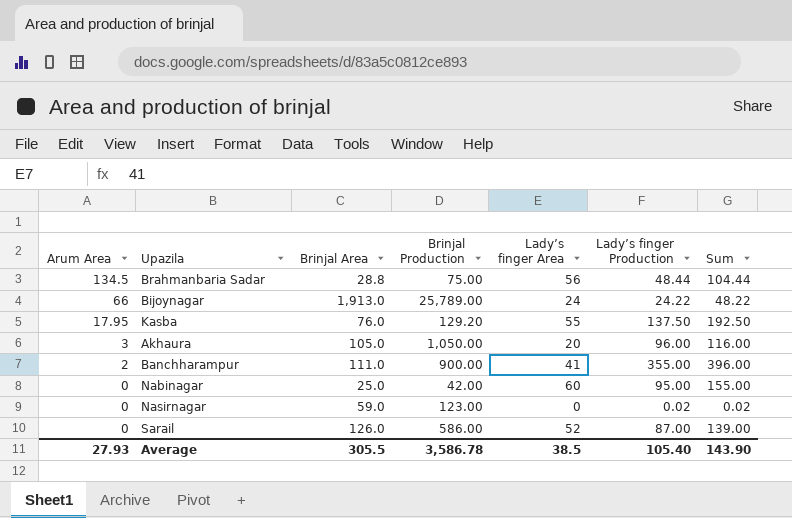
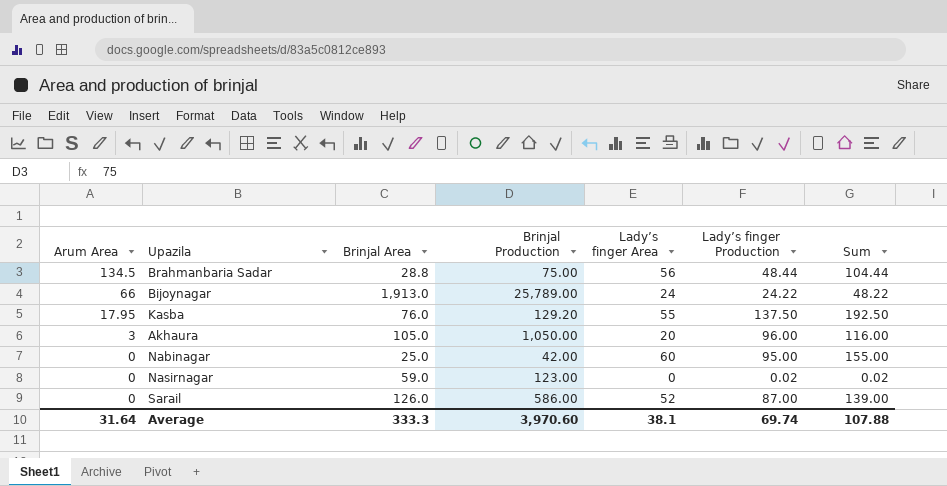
row Banchharampur: 2 | 111.0 | 900.00 | 41 | 355.00 | 396.00 -> none
Average | Arum Area: 27.93 -> 31.64
Average | Brinjal Area: 305.5 -> 333.3
Average | Brinjal Production: 3,586.78 -> 3,970.60
Average | Lady’s finger Area: 38.5 -> 38.1
Average | Lady’s finger Production: 105.40 -> 69.74
Average | Sum: 143.90 -> 107.88

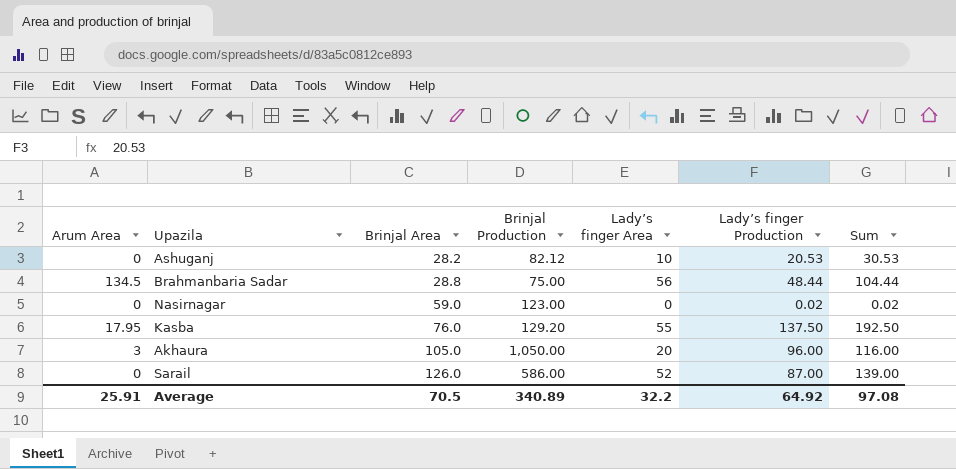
row order: Arum Area descending -> Brinjal Area ascending
row Bijoynagar: 66 | 1,913.0 | 25,789.00 | 24 | 24.22 | 48.22 -> none
row Nabinagar: 0 | 25.0 | 42.00 | 60 | 95.00 | 155.00 -> none
row Ashuganj: none -> 0 | 28.2 | 82.12 | 10 | 20.53 | 30.53
Average | Arum Area: 31.64 -> 25.91
Average | Brinjal Area: 333.3 -> 70.5
Average | Brinjal Production: 3,970.60 -> 340.89
Average | Lady’s finger Area: 38.1 -> 32.2
Average | Lady’s finger Production: 69.74 -> 64.92
Average | Sum: 107.88 -> 97.08

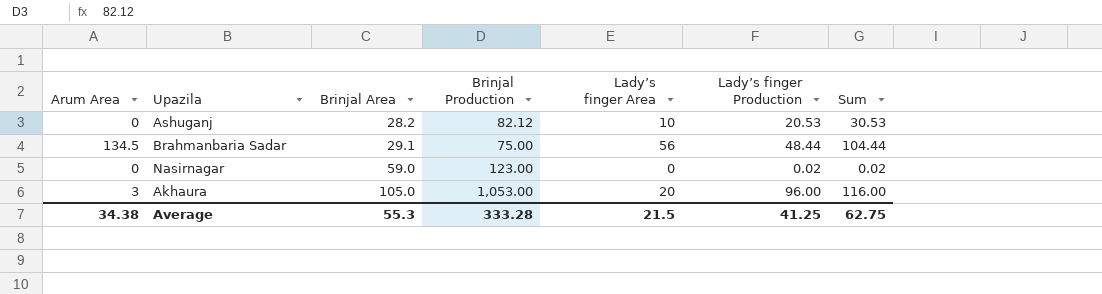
row Kasba: 17.95 | 76.0 | 129.20 | 55 | 137.50 | 192.50 -> none
row Sarail: 0 | 126.0 | 586.00 | 52 | 87.00 | 139.00 -> none
Brahmanbaria Sadar | Brinjal Area: 28.8 -> 29.1
Akhaura | Brinjal Production: 1,050.00 -> 1,053.00
Average | Arum Area: 25.91 -> 34.38
Average | Brinjal Area: 70.5 -> 55.3
Average | Brinjal Production: 340.89 -> 333.28
Average | Lady’s finger Area: 32.2 -> 21.5
Average | Lady’s finger Production: 64.92 -> 41.25
Average | Sum: 97.08 -> 62.75

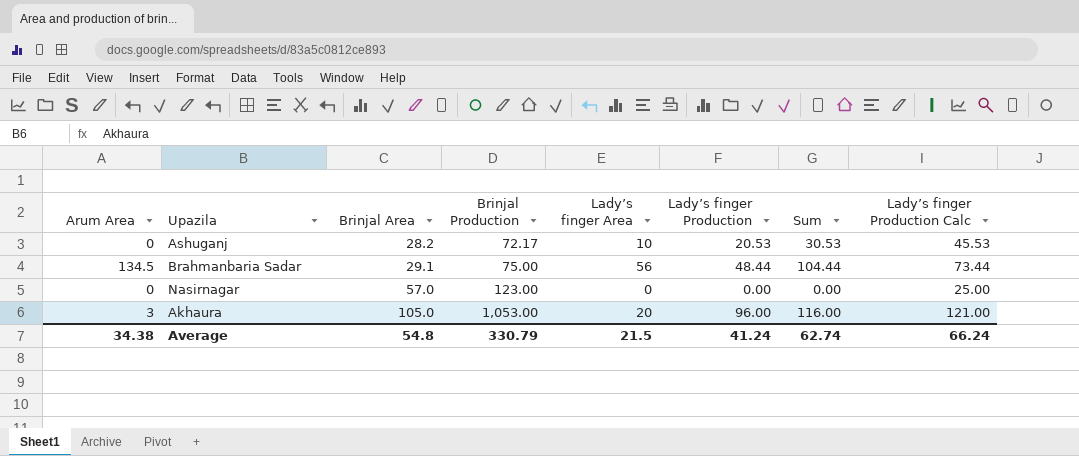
column Lady’s finger Production Calc | formula: none -> [Lady’s finger Production] + 25
Ashuganj | Brinjal Production: 82.12 -> 72.17
Nasirnagar | Brinjal Area: 59.0 -> 57.0
Nasirnagar | Lady’s finger Production: 0.02 -> 0.00
Nasirnagar | Sum: 0.02 -> 0.00
Average | Brinjal Area: 55.3 -> 54.8
Average | Brinjal Production: 333.28 -> 330.79
Average | Lady’s finger Production: 41.25 -> 41.24
Average | Sum: 62.75 -> 62.74

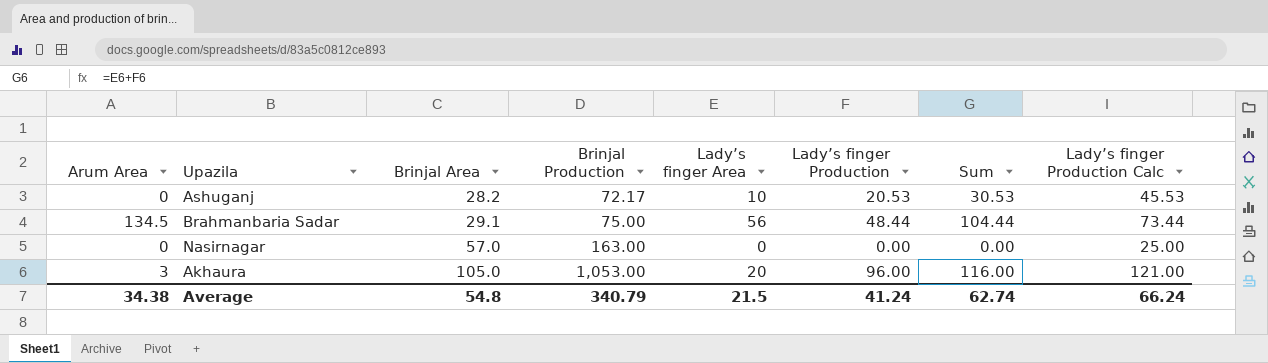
Nasirnagar | Brinjal Production: 123.00 -> 163.00
Average | Brinjal Production: 330.79 -> 340.79

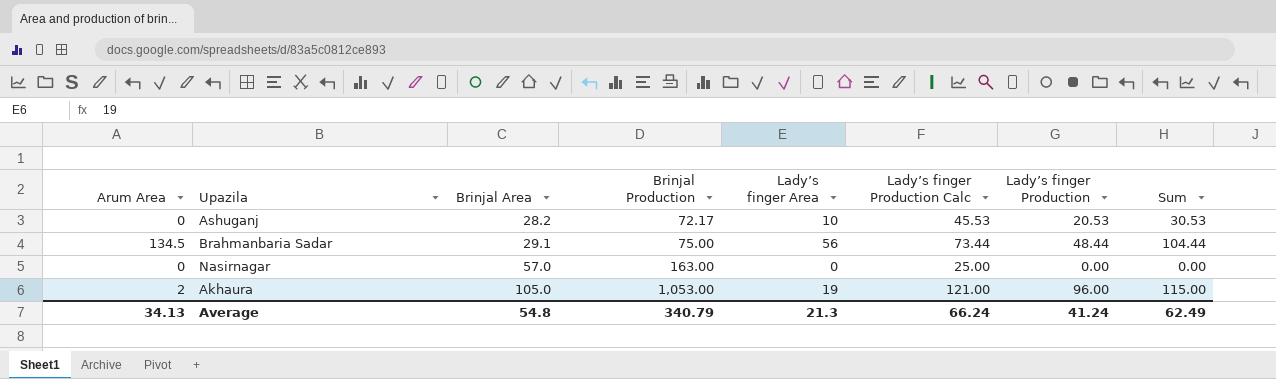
column Lady’s finger Production Calc | position: 8 -> 6
Akhaura | Arum Area: 3 -> 2
Akhaura | Lady’s finger Area: 20 -> 19
Akhaura | Sum: 116.00 -> 115.00
Average | Arum Area: 34.38 -> 34.13
Average | Lady’s finger Area: 21.5 -> 21.3
Average | Sum: 62.74 -> 62.49

